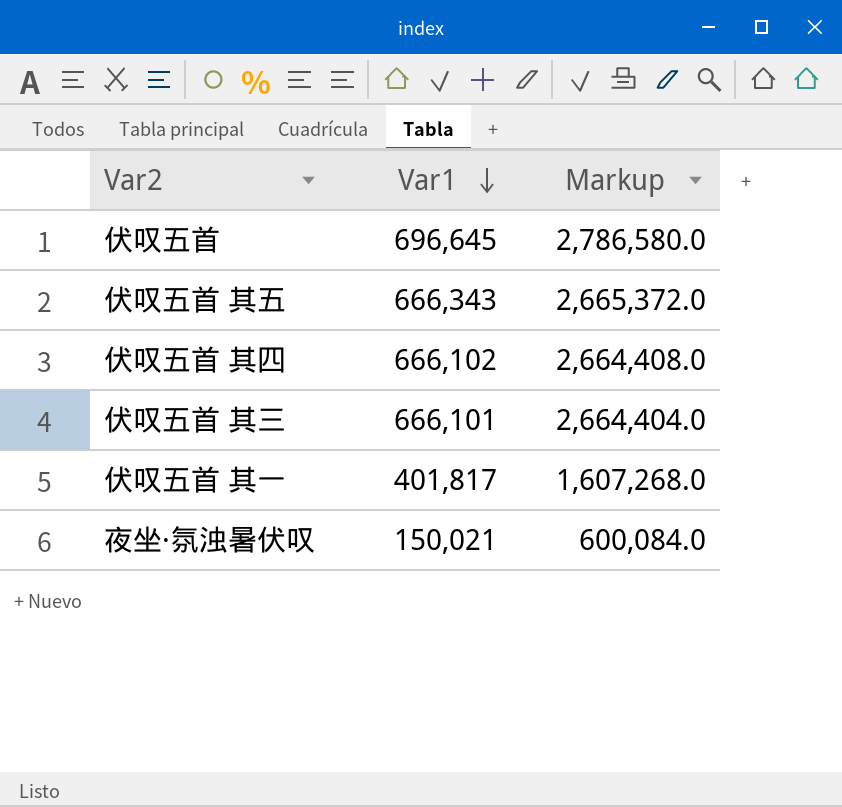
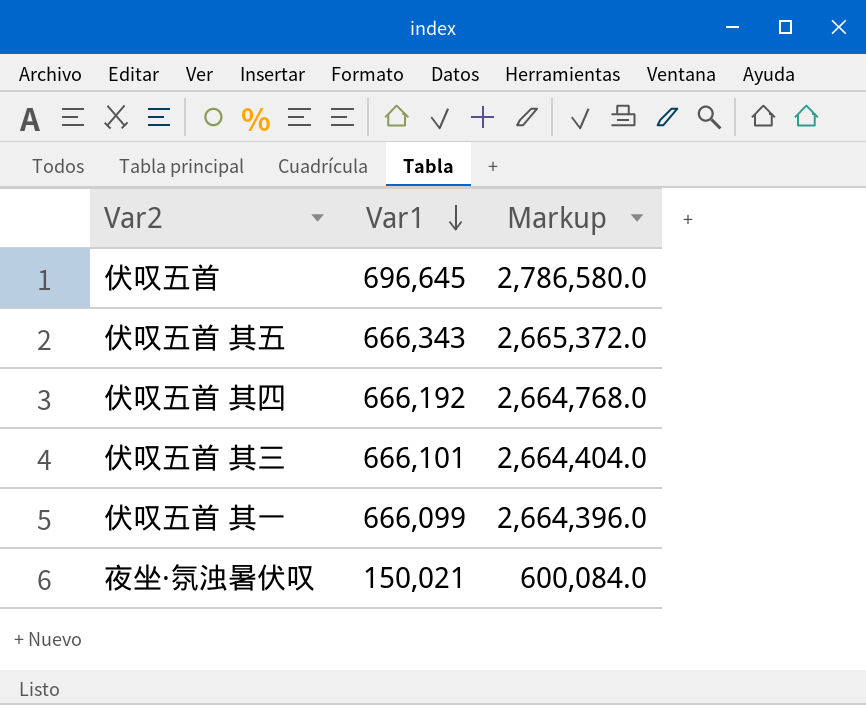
伏叹五首 其四 | Var1: 666,102 -> 666,192
伏叹五首 其四 | Markup: 2,664,408.0 -> 2,664,768.0
伏叹五首 其一 | Var1: 401,817 -> 666,099
伏叹五首 其一 | Markup: 1,607,268.0 -> 2,664,396.0

